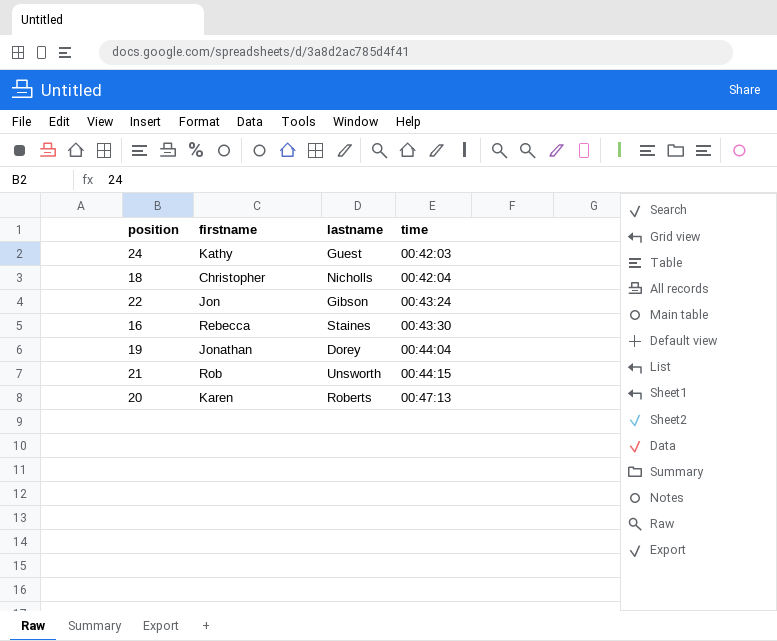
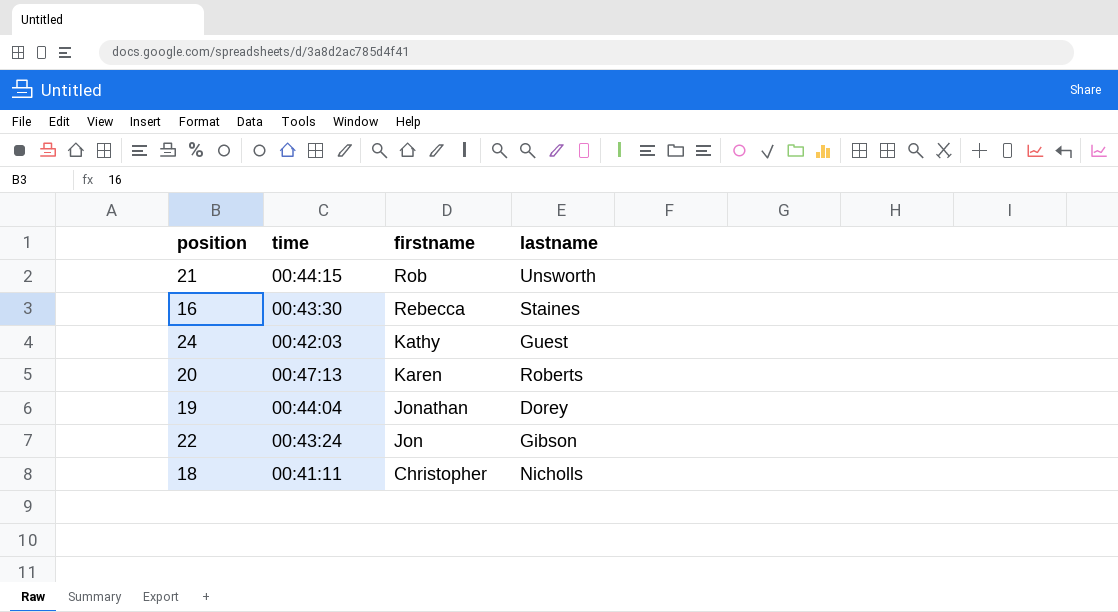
row order: time ascending -> firstname descending
column time | position: 4 -> 2
18 | time: 00:42:04 -> 00:41:11

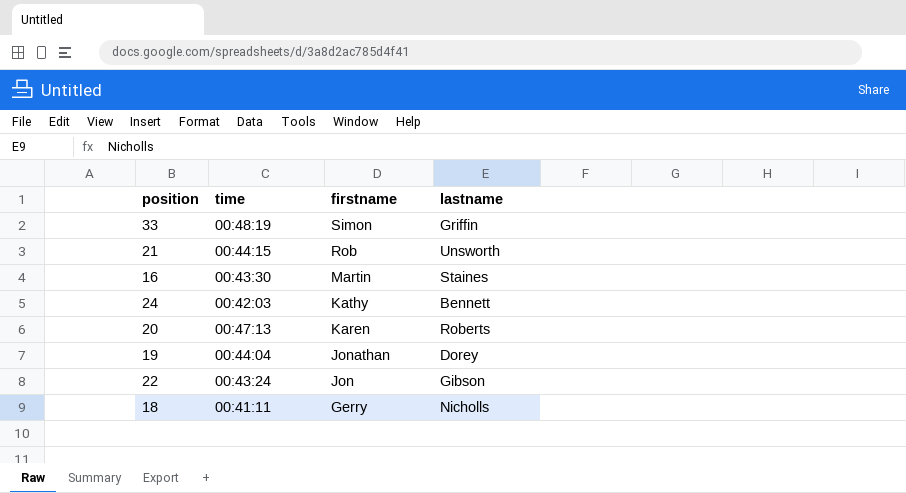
row 33: none -> 00:48:19 | Simon | Griffin
16 | firstname: Rebecca -> Martin
24 | lastname: Guest -> Bennett
18 | firstname: Christopher -> Gerry

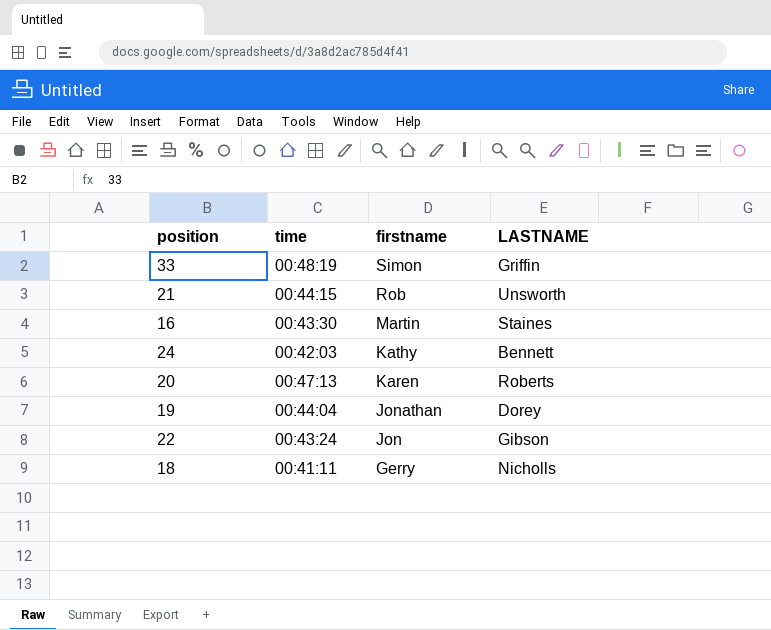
column name: lastname -> LASTNAME

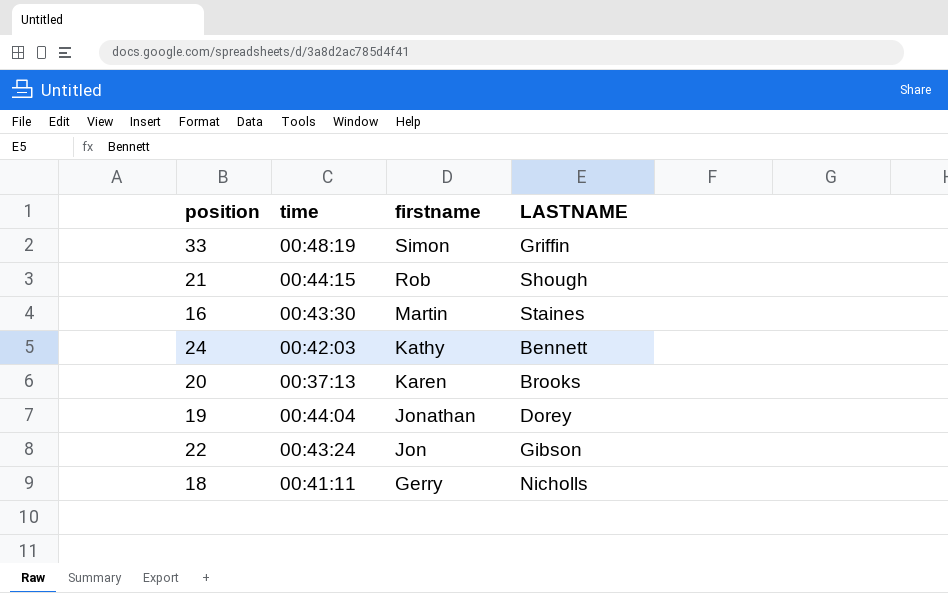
21 | LASTNAME: Unsworth -> Shough
20 | time: 00:47:13 -> 00:37:13
20 | LASTNAME: Roberts -> Brooks

